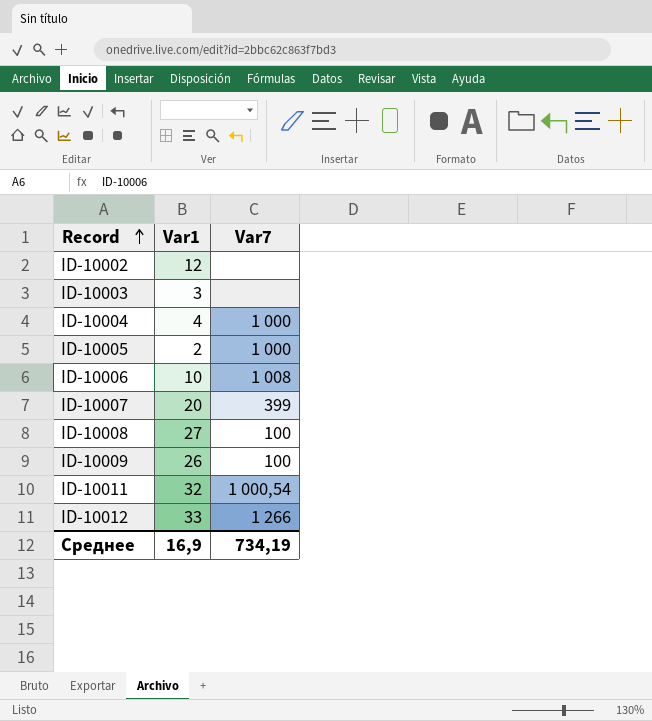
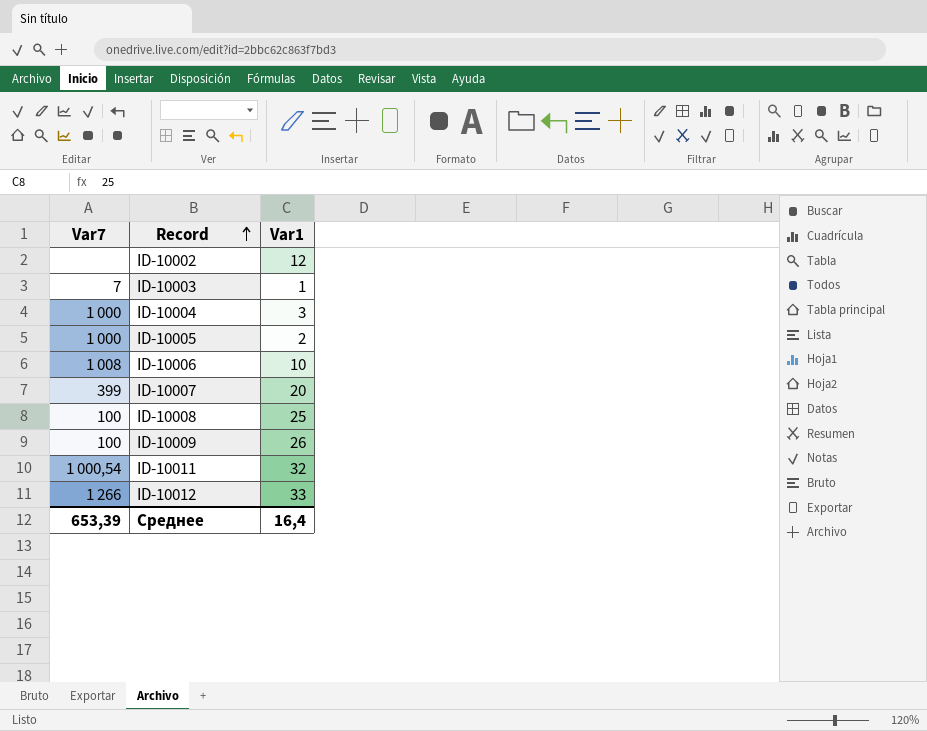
column Var7 | position: 3 -> 1
ID-10003 | Var7: none -> 7
ID-10003 | Var1: 3 -> 1
ID-10004 | Var1: 4 -> 3
ID-10008 | Var1: 27 -> 25
Среднее | Var7: 734,19 -> 653,39
Среднее | Var1: 16,9 -> 16,4

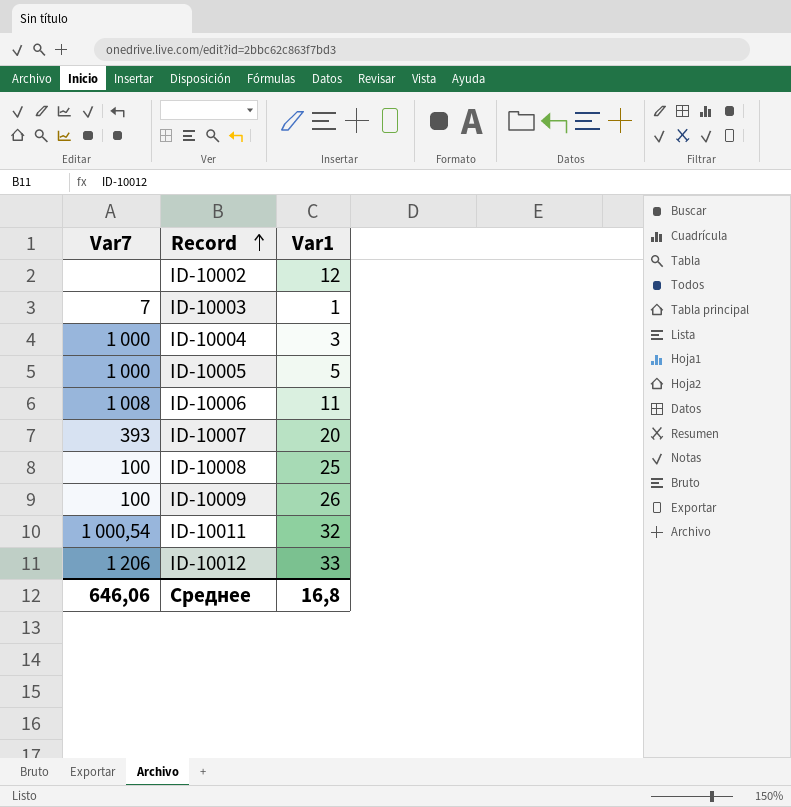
ID-10005 | Var1: 2 -> 5
ID-10006 | Var1: 10 -> 11
ID-10007 | Var7: 399 -> 393
ID-10012 | Var7: 1 266 -> 1 206
Среднее | Var7: 653,39 -> 646,06
Среднее | Var1: 16,4 -> 16,8

